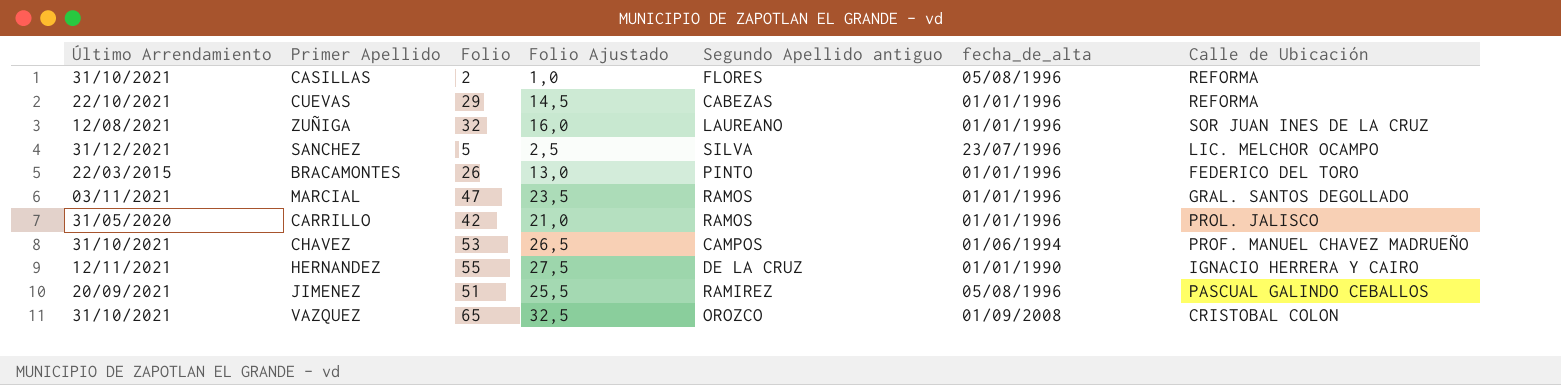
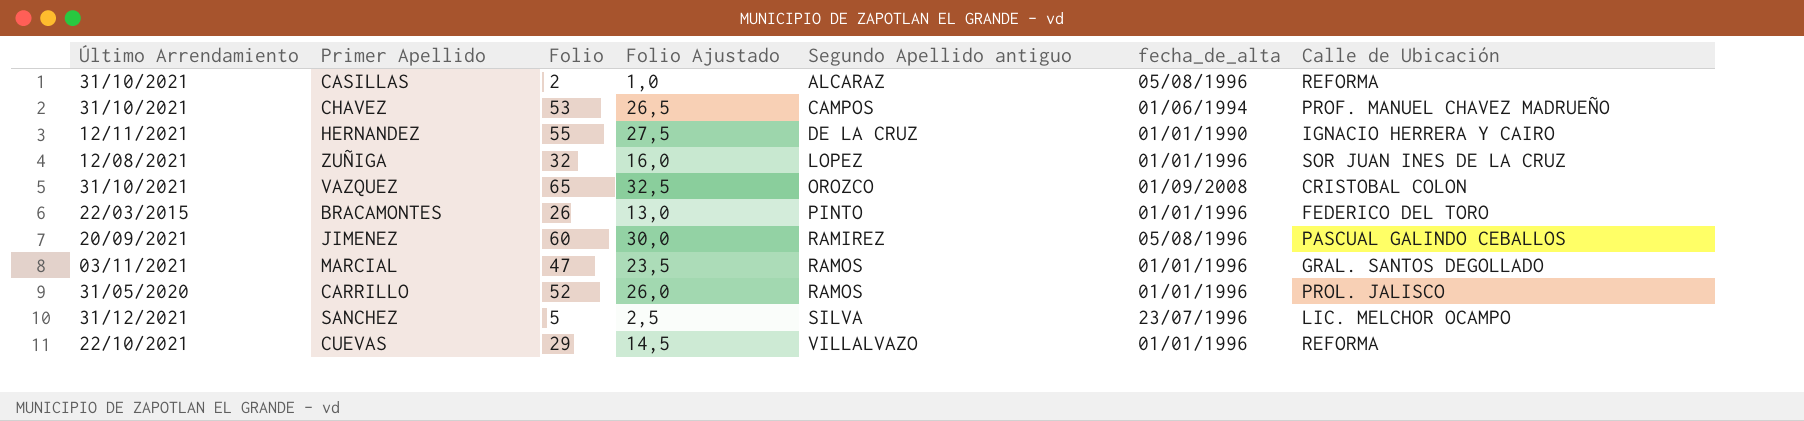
row order: none -> Segundo Apellido antiguo ascending
CASILLAS | Segundo Apellido antiguo: FLORES -> ALCARAZ
ZUÑIGA | Segundo Apellido antiguo: LAUREANO -> LOPEZ
JIMENEZ | Folio: 51 -> 60
JIMENEZ | Folio Ajustado: 25,5 -> 30,0
CARRILLO | Folio: 42 -> 52
CARRILLO | Folio Ajustado: 21,0 -> 26,0
CUEVAS | Segundo Apellido antiguo: CABEZAS -> VILLALVAZO

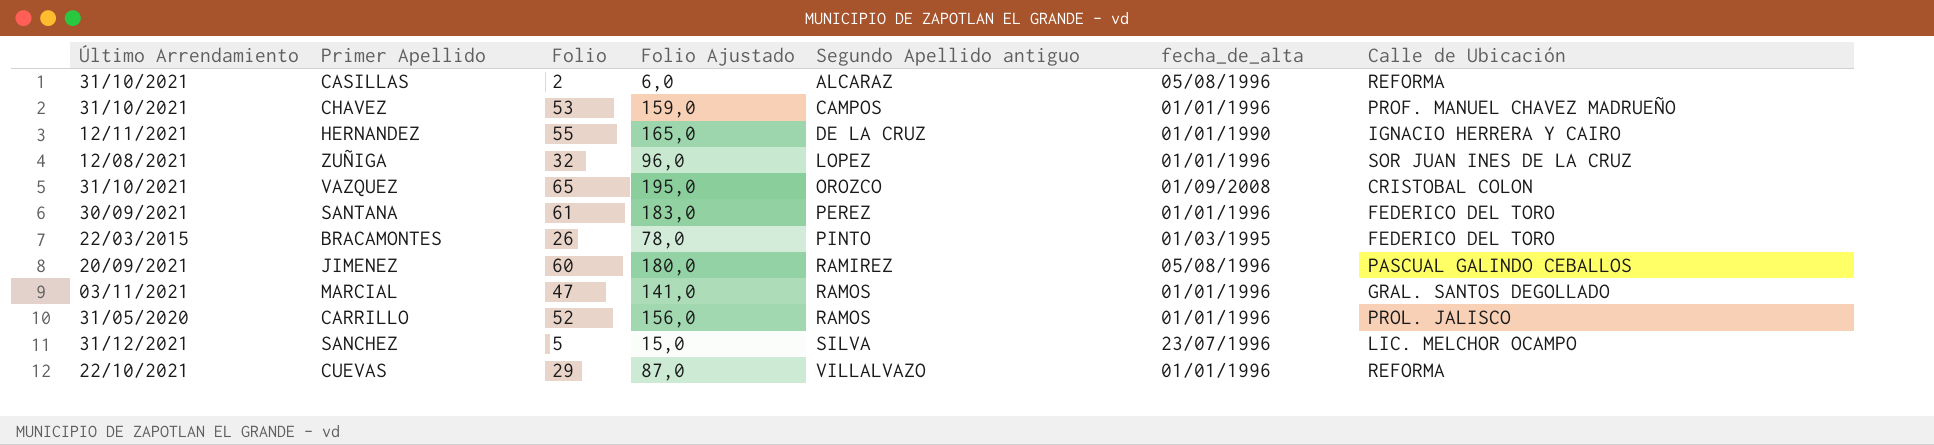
column Folio Ajustado | formula: [Folio] * 0,5 -> [Folio] * 3
CHAVEZ | fecha_de_alta: 01/06/1994 -> 01/01/1996
row SANTANA: none -> 30/09/2021 | 61 | 183,0 | PEREZ | 01/01/1996 | FEDERICO DEL TORO
BRACAMONTES | fecha_de_alta: 01/01/1996 -> 01/03/1995

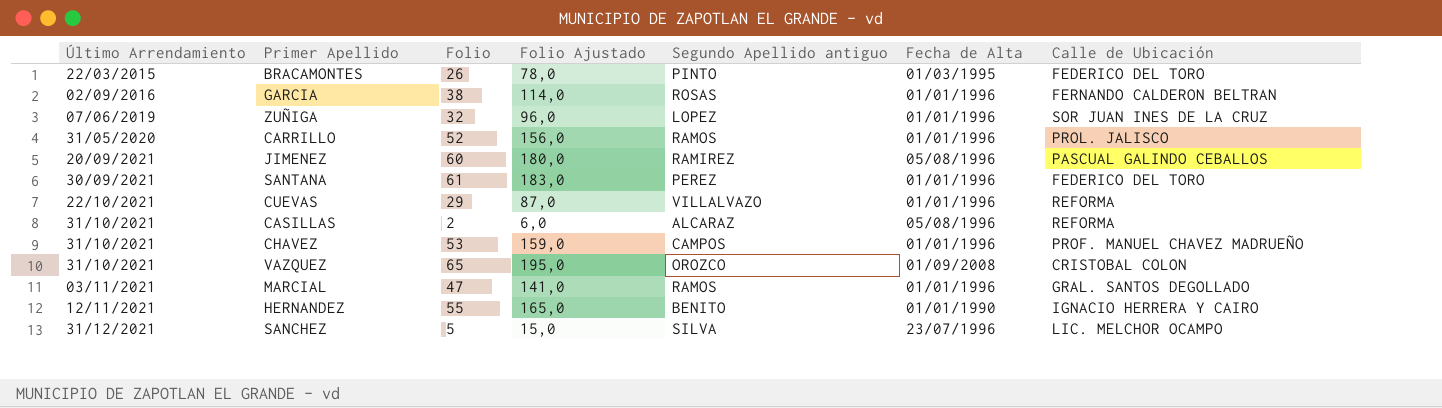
row order: Segundo Apellido antiguo ascending -> Último Arrendamiento ascending
column name: fecha_de_alta -> Fecha de Alta
row GARCIA: none -> 02/09/2016 | 38 | 114,0 | ROSAS | 01/01/1996 | FERNANDO CALDERON BELTRAN
ZUÑIGA | Último Arrendamiento: 12/08/2021 -> 07/06/2019
HERNANDEZ | Segundo Apellido antiguo: DE LA CRUZ -> BENITO

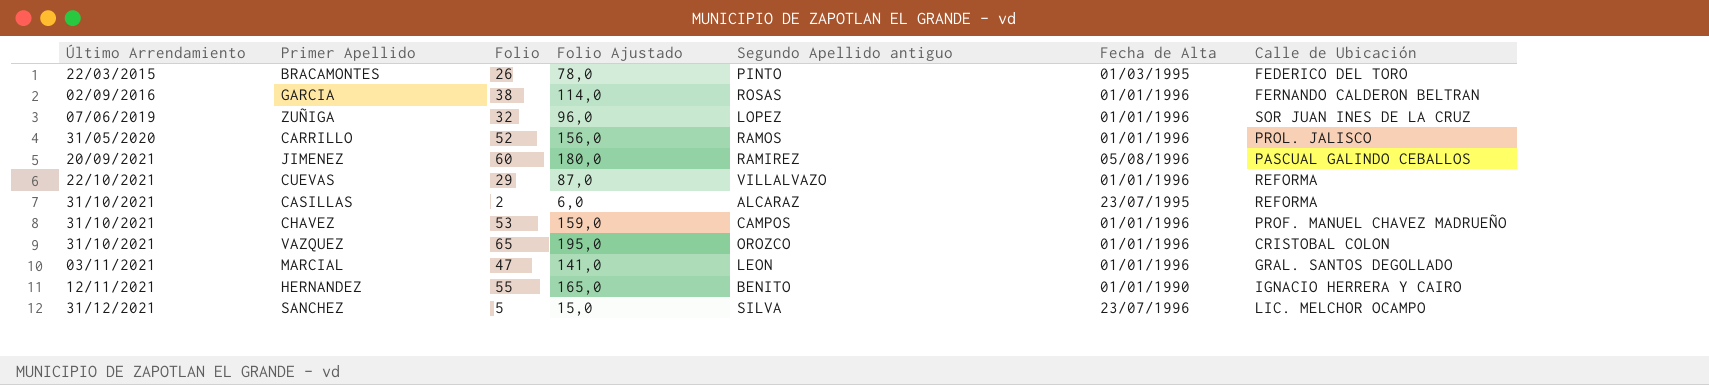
row SANTANA: 30/09/2021 | 61 | 183,0 | PEREZ | 01/01/1996 | FEDERICO DEL TORO -> none
CASILLAS | Fecha de Alta: 05/08/1996 -> 23/07/1995
VAZQUEZ | Fecha de Alta: 01/09/2008 -> 01/01/1996
MARCIAL | Segundo Apellido antiguo: RAMOS -> LEON

